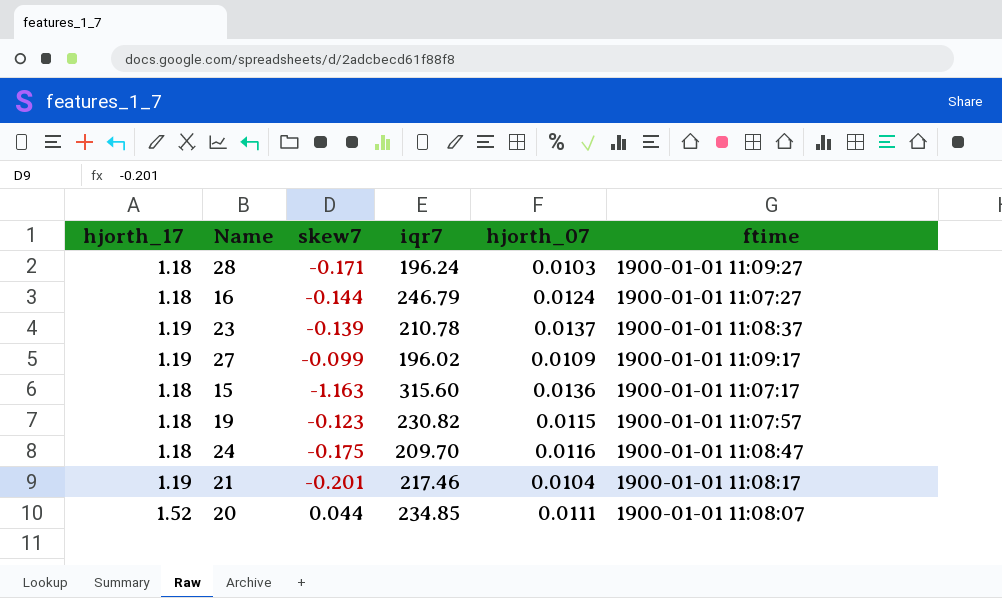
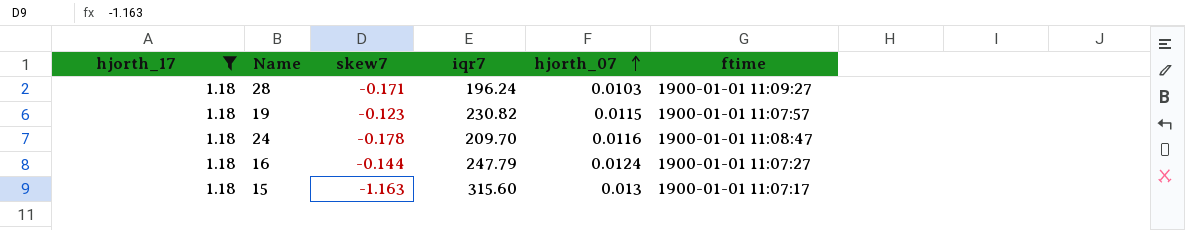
filter: none -> hjorth_17 = 1.18
row order: none -> hjorth_07 ascending
24 | skew7: -0.175 -> -0.178
16 | iqr7: 246.79 -> 247.79
15 | hjorth_07: 0.0136 -> 0.013

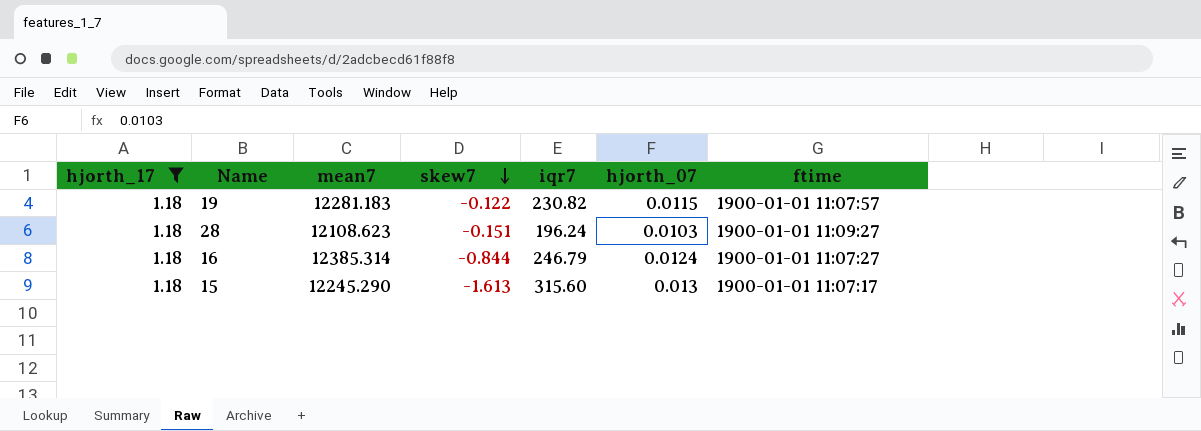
row order: hjorth_07 ascending -> skew7 descending
column mean7 | position: none -> 3
row 24: 1.18 | -0.178 | 209.70 | 0.0116 | 1900-01-01 11:08:47 -> none
19 | skew7: -0.123 -> -0.122
28 | skew7: -0.171 -> -0.151
16 | skew7: -0.144 -> -0.844
16 | iqr7: 247.79 -> 246.79
15 | skew7: -1.163 -> -1.613

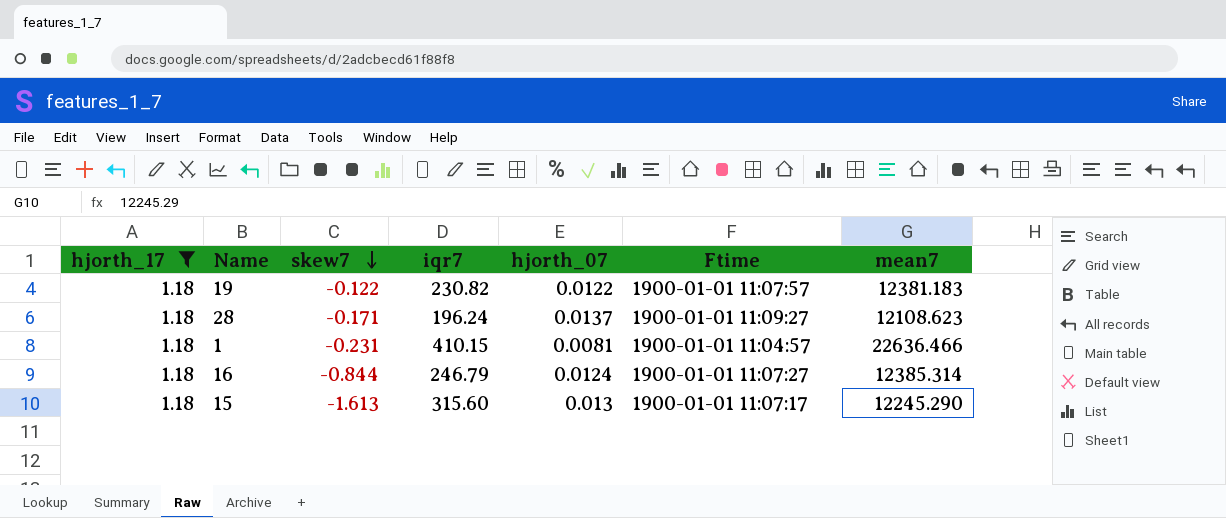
column name: ftime -> Ftime
column mean7 | position: 3 -> 7
19 | hjorth_07: 0.0115 -> 0.0122
19 | mean7: 12281.183 -> 12381.183
28 | skew7: -0.151 -> -0.171
28 | hjorth_07: 0.0103 -> 0.0137
row 1: none -> 1.18 | -0.231 | 410.15 | 0.0081 | 1900-01-01 11:04:57 | 22636.466

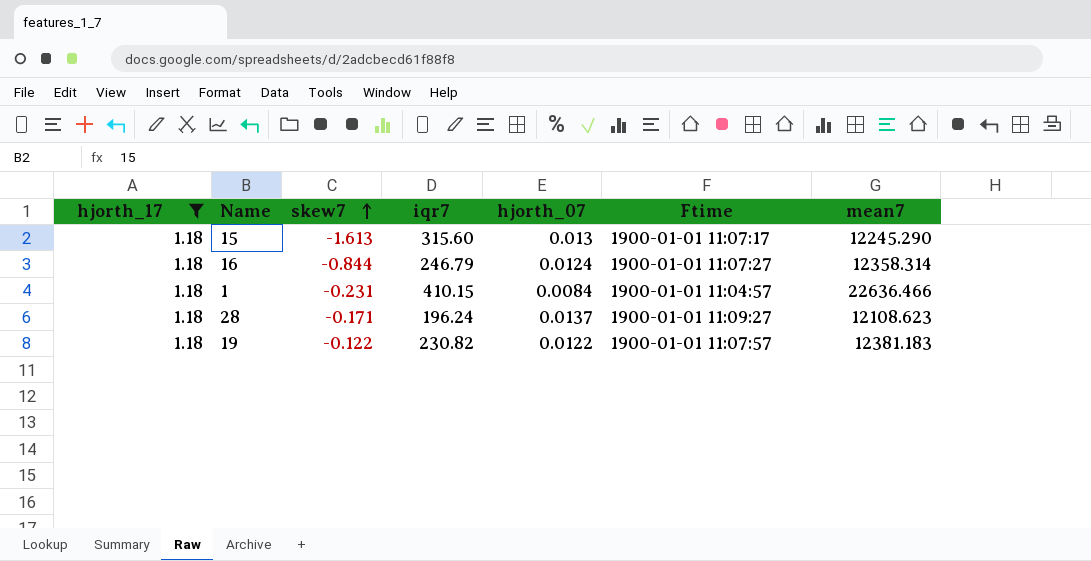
row order: skew7 descending -> skew7 ascending
16 | mean7: 12385.314 -> 12358.314
1 | hjorth_07: 0.0081 -> 0.0084

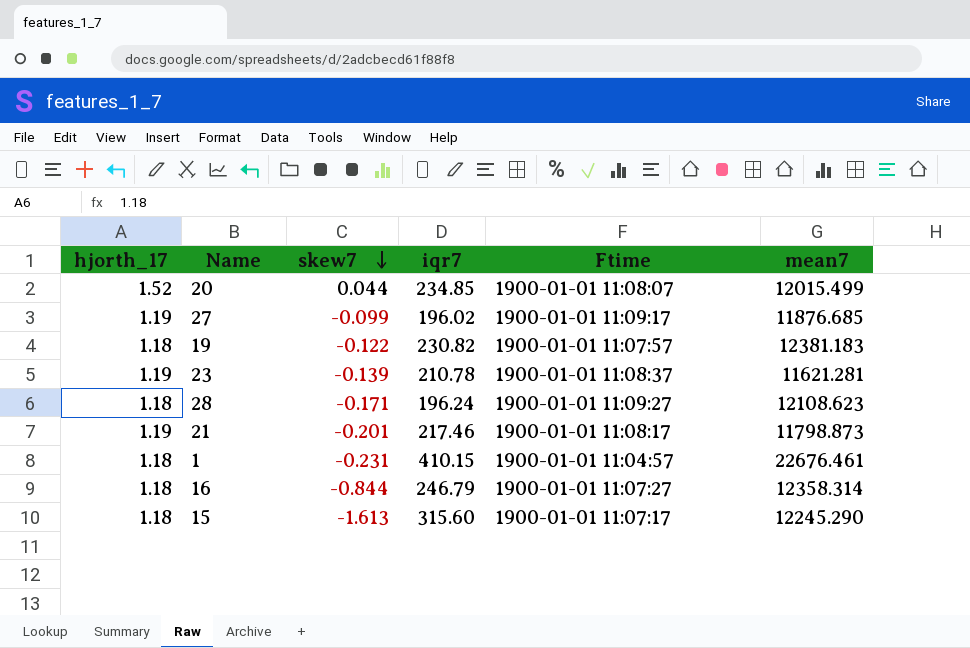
filter: hjorth_17 = 1.18 -> none
row order: skew7 ascending -> skew7 descending
column hjorth_07 | position: 5 -> none
1 | mean7: 22636.466 -> 22676.461

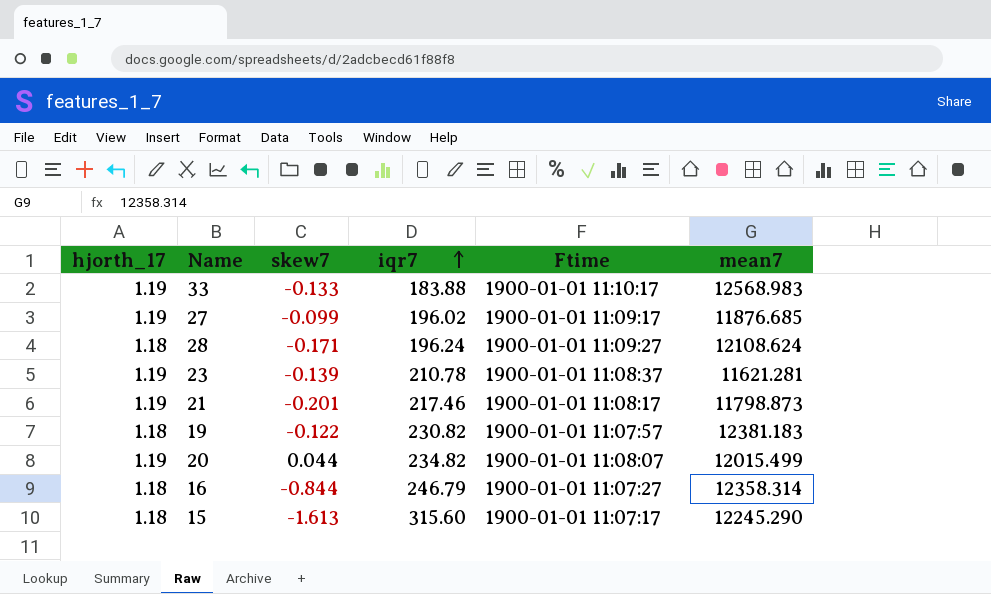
row order: skew7 descending -> iqr7 ascending
row 1: 1.18 | -0.231 | 410.15 | 1900-01-01 11:04:57 | 22676.461 -> none
row 33: none -> 1.19 | -0.133 | 183.88 | 1900-01-01 11:10:17 | 12568.983
28 | mean7: 12108.623 -> 12108.624
20 | hjorth_17: 1.52 -> 1.19
20 | iqr7: 234.85 -> 234.82

